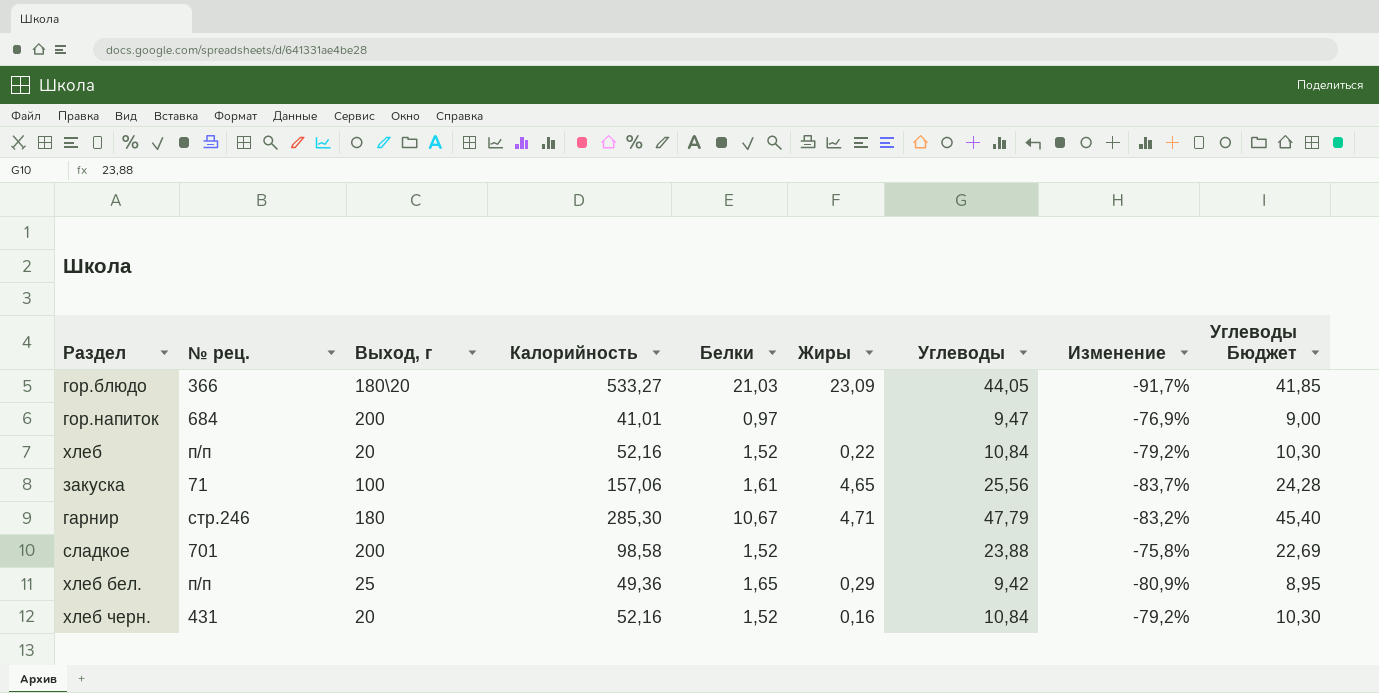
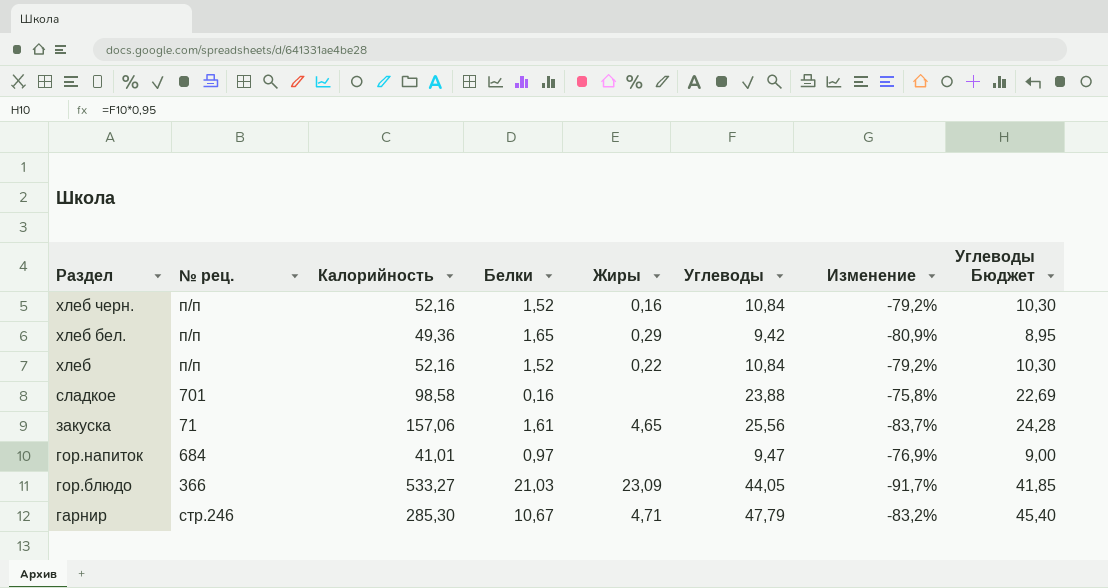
row order: none -> Раздел descending
column Выход, г | position: 3 -> none
хлеб черн. | № рец.: 431 -> п/п
сладкое | Белки: 1,52 -> 0,16

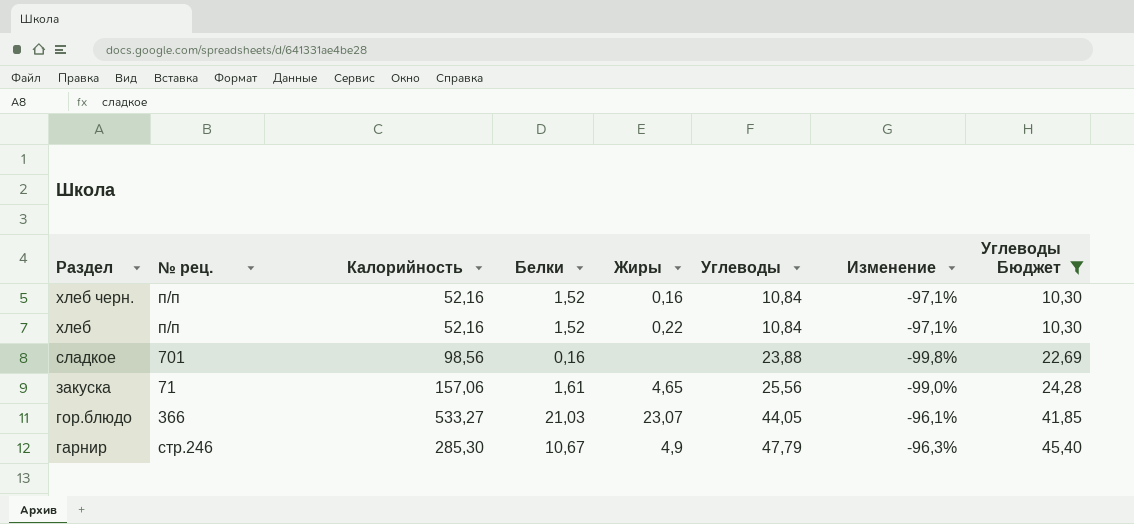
filter: none -> Углеводы Бюджет >= 10,30
column Изменение | formula: ([Углеводы] - [Калорийность]) / [Калорийность] -> ([Белки] - [Калорийность]) / [Калорийность]
сладкое | Калорийность: 98,58 -> 98,56
гор.блюдо | Жиры: 23,09 -> 23,07
гарнир | Жиры: 4,71 -> 4,9

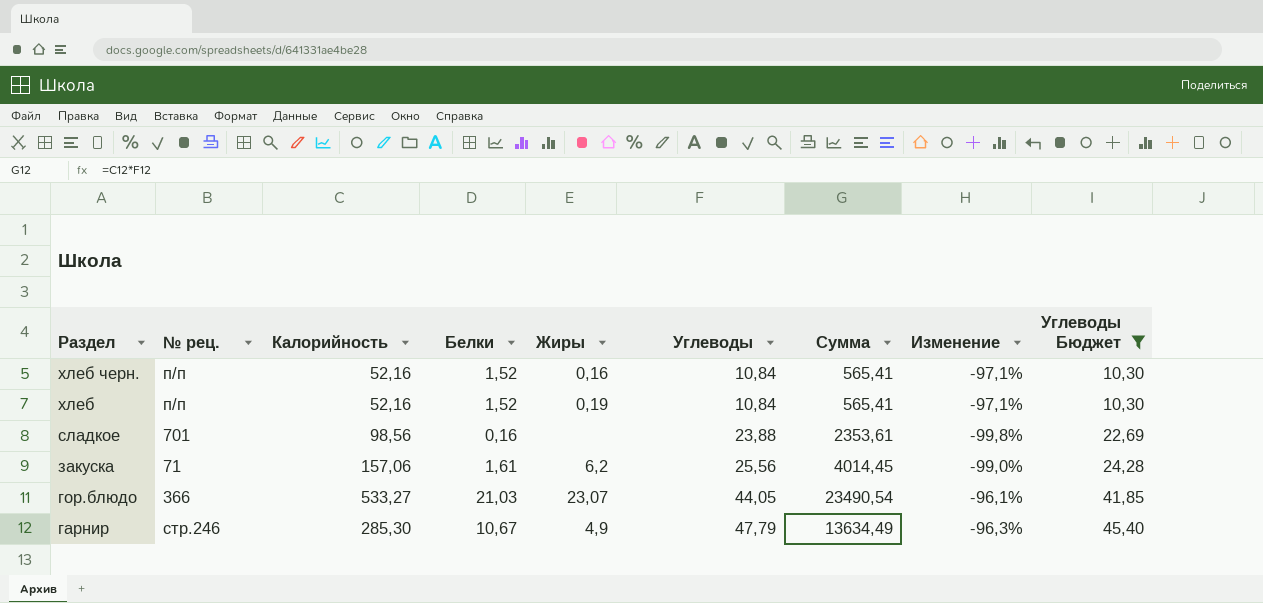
column Сумма | formula: none -> [Калорийность] * [Углеводы]
хлеб | Жиры: 0,22 -> 0,19
закуска | Жиры: 4,65 -> 6,2

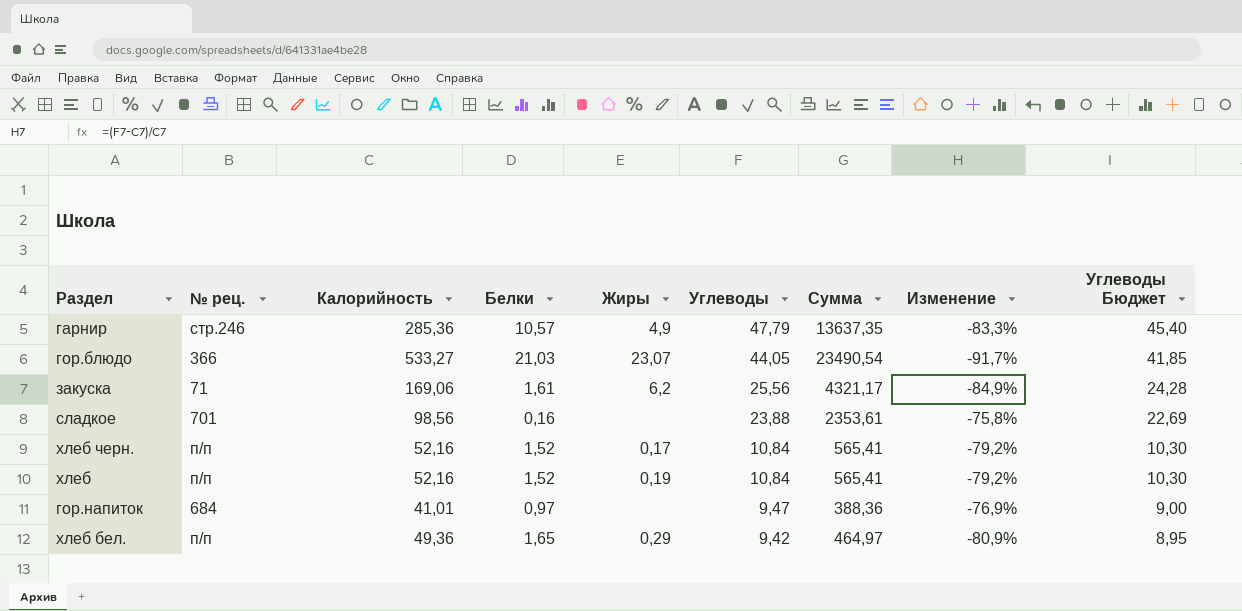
filter: Углеводы Бюджет >= 10,30 -> none
row order: Раздел descending -> Углеводы descending
column Изменение | formula: ([Белки] - [Калорийность]) / [Калорийность] -> ([Углеводы] - [Калорийность]) / [Калорийность]
гарнир | Калорийность: 285,30 -> 285,36
гарнир | Белки: 10,67 -> 10,57
гарнир | Сумма: 13634,49 -> 13637,35
закуска | Калорийность: 157,06 -> 169,06
закуска | Сумма: 4014,45 -> 4321,17
хлеб черн. | Жиры: 0,16 -> 0,17

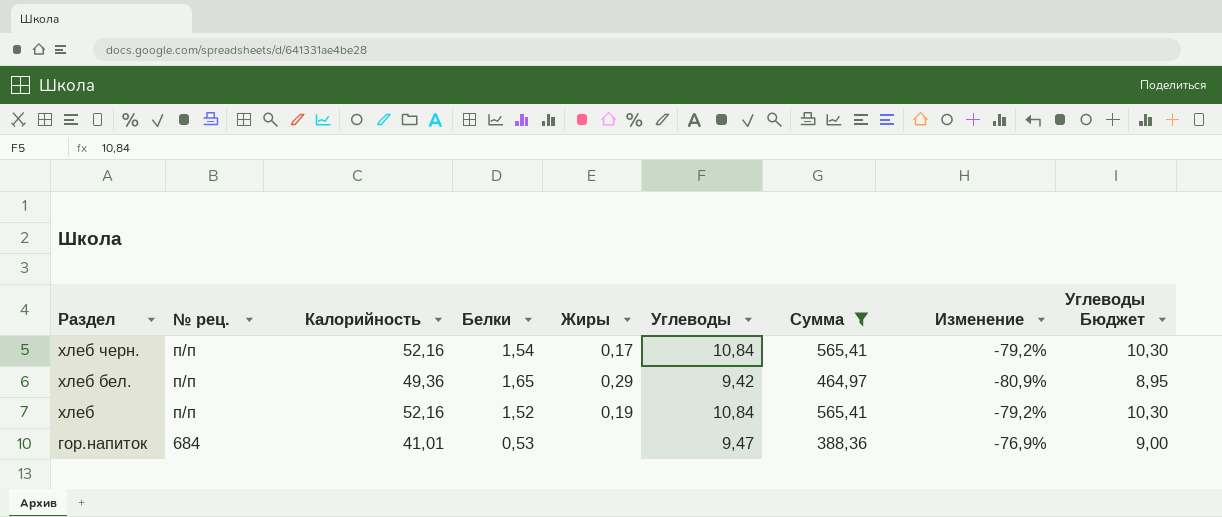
filter: none -> Сумма <= 565,41
row order: Углеводы descending -> Раздел descending
хлеб черн. | Белки: 1,52 -> 1,54
гор.напиток | Белки: 0,97 -> 0,53

